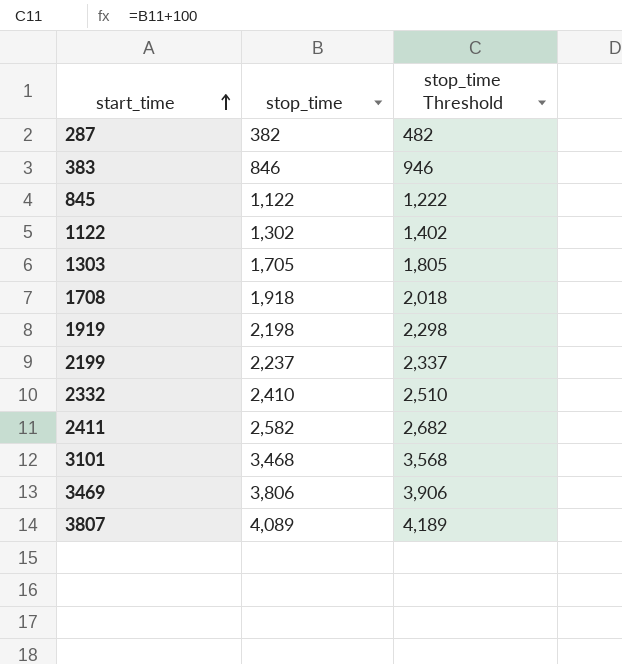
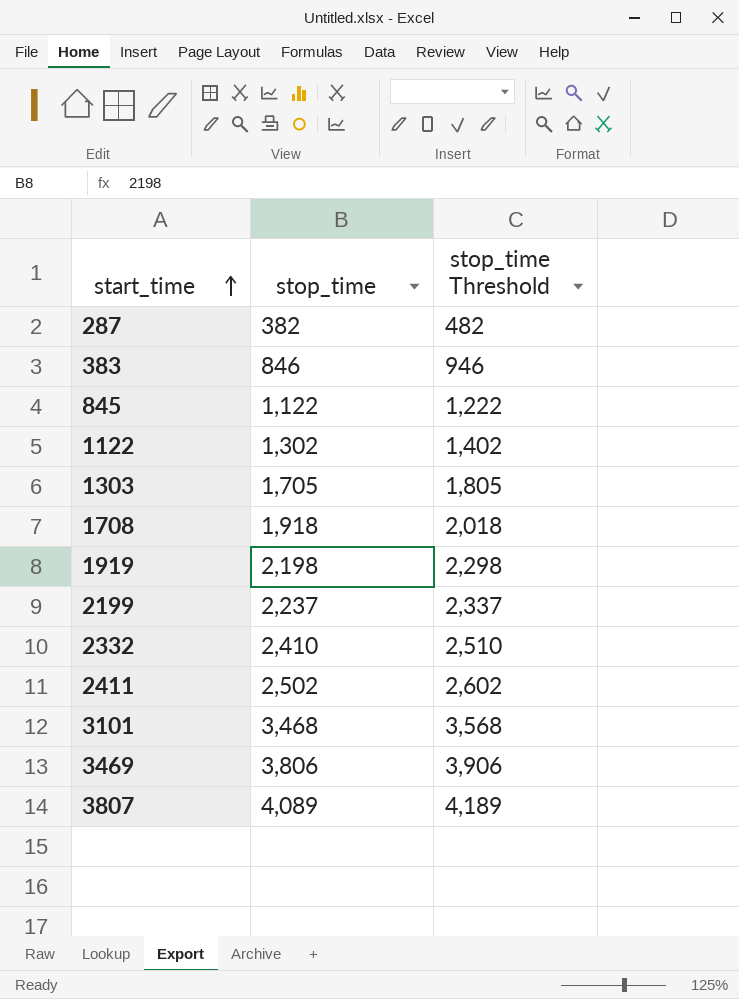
2411 | stop_time: 2,582 -> 2,502
2411 | stop_time Threshold: 2,682 -> 2,602

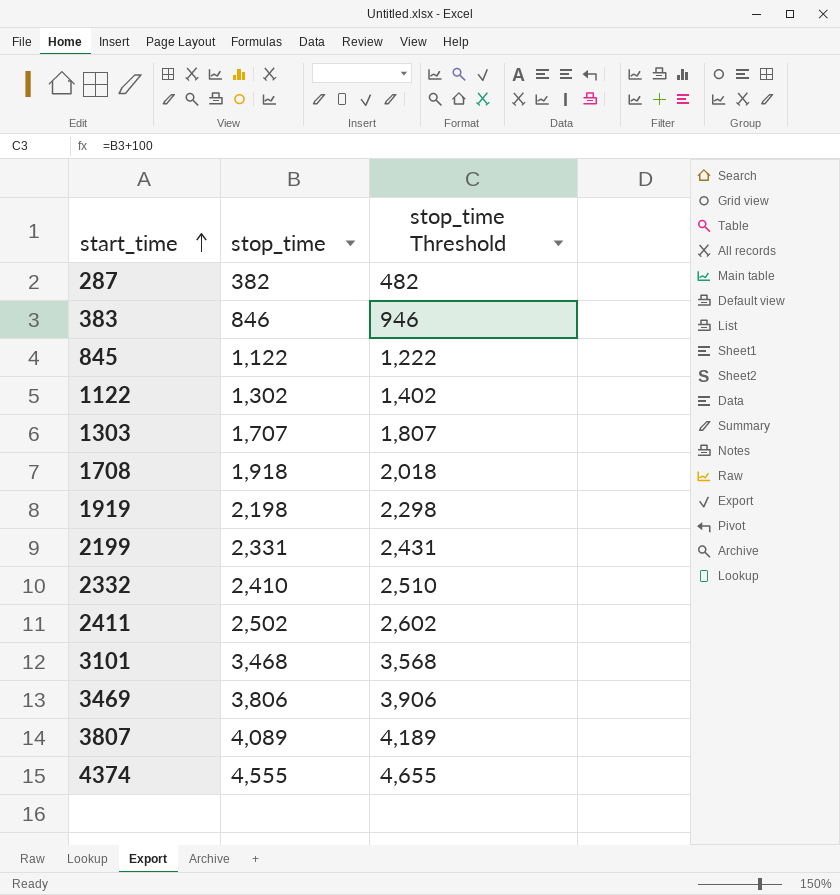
1303 | stop_time: 1,705 -> 1,707
1303 | stop_time Threshold: 1,805 -> 1,807
2199 | stop_time: 2,237 -> 2,331
2199 | stop_time Threshold: 2,337 -> 2,431
row 4374: none -> 4,555 | 4,655

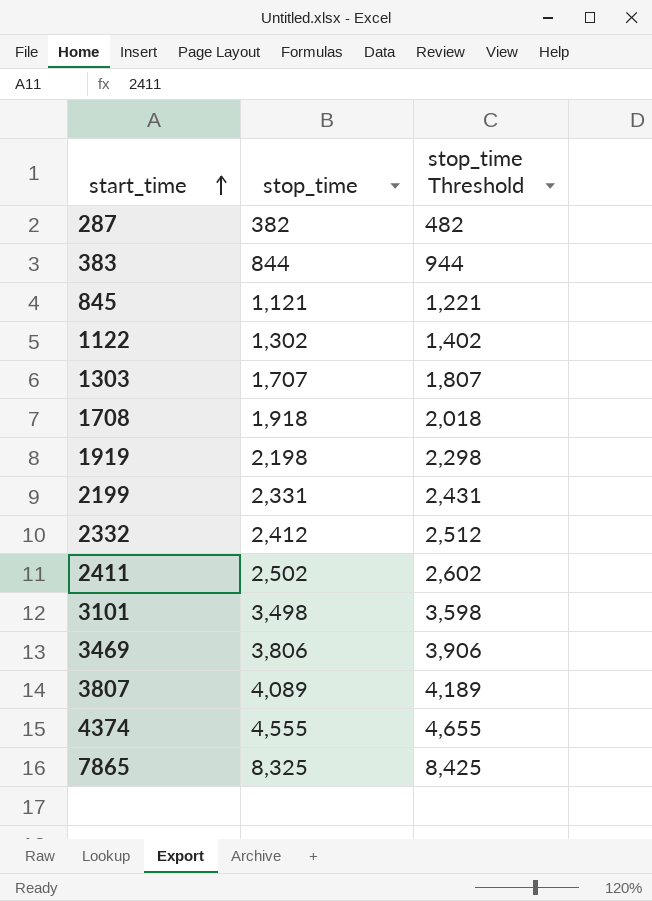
383 | stop_time: 846 -> 844
383 | stop_time Threshold: 946 -> 944
845 | stop_time: 1,122 -> 1,121
845 | stop_time Threshold: 1,222 -> 1,221
2332 | stop_time: 2,410 -> 2,412
2332 | stop_time Threshold: 2,510 -> 2,512
3101 | stop_time: 3,468 -> 3,498
3101 | stop_time Threshold: 3,568 -> 3,598
row 7865: none -> 8,325 | 8,425

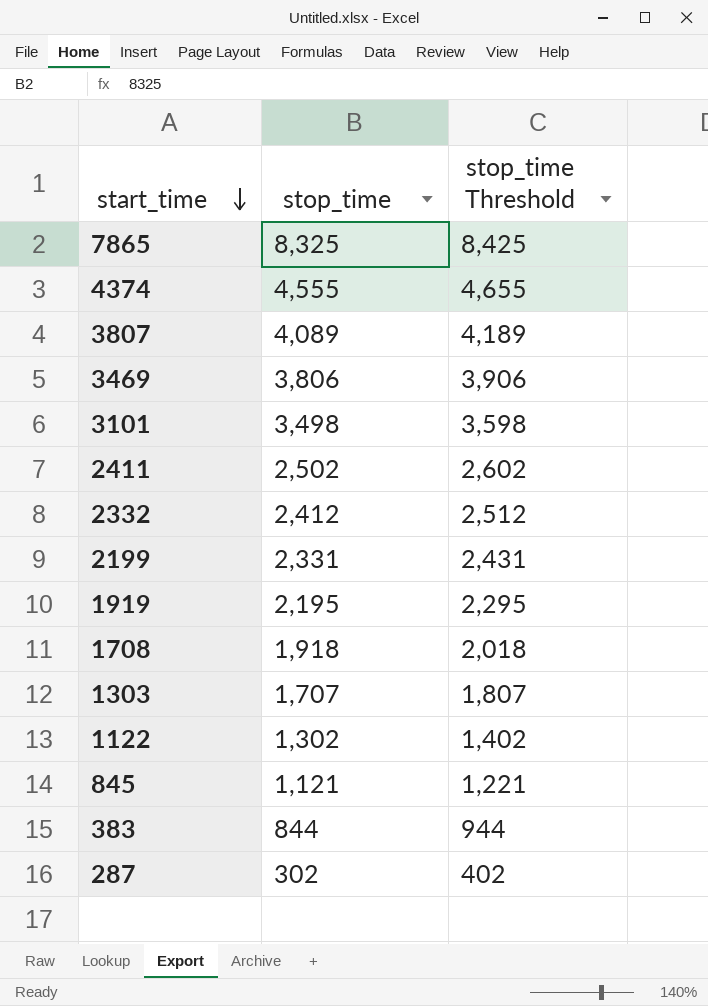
row order: start_time ascending -> start_time descending
1919 | stop_time: 2,198 -> 2,195
1919 | stop_time Threshold: 2,298 -> 2,295
287 | stop_time: 382 -> 302
287 | stop_time Threshold: 482 -> 402

